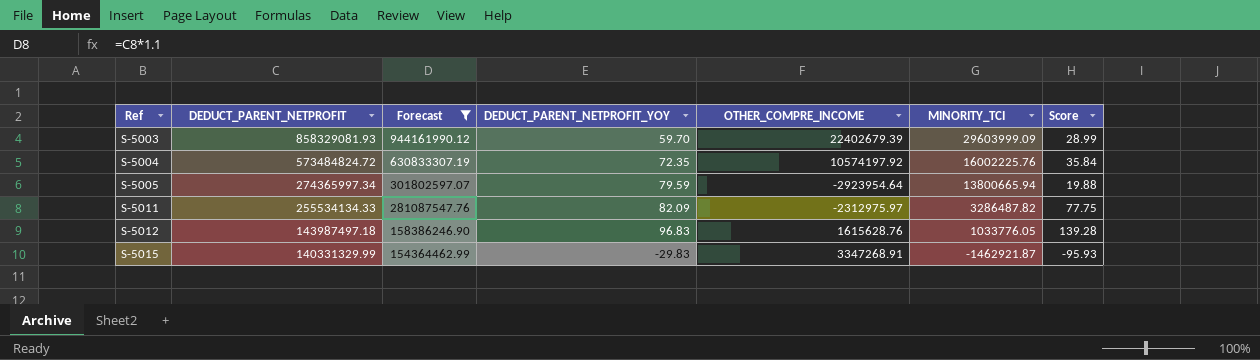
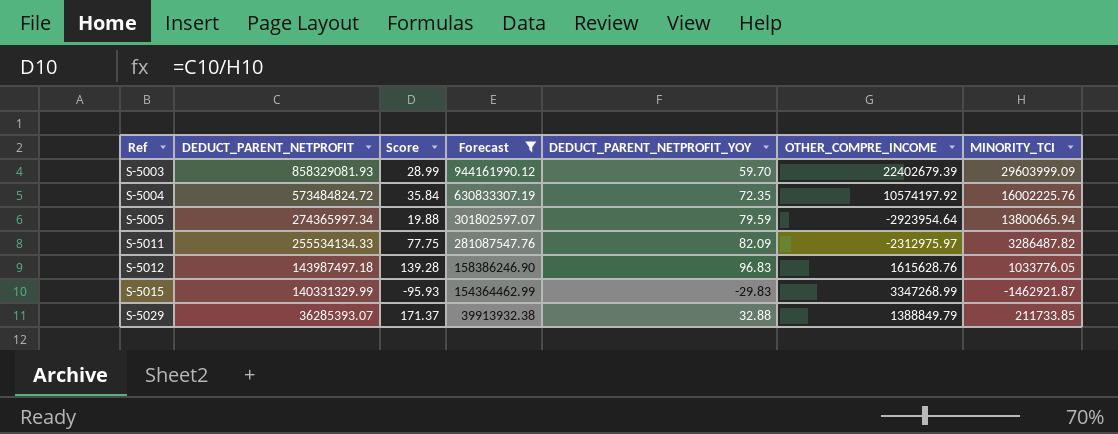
column Score | position: 7 -> 3
S-5015 | OTHER_COMPRE_INCOME: 3347268.91 -> 3347268.99
row S-5029: none -> 36285393.07 | 171.37 | 39913932.38 | 32.88 | 1388849.79 | 211733.85

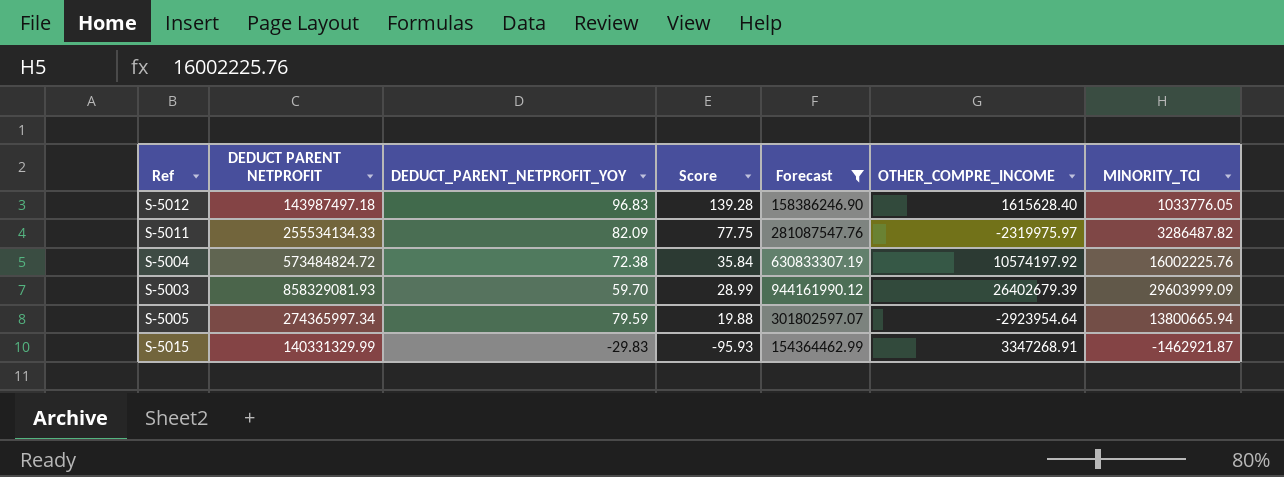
row order: Ref ascending -> Score descending
column name: DEDUCT_PARENT_NETPROFIT -> DEDUCT PARENT NETPROFIT
column DEDUCT_PARENT_NETPROFIT_YOY | position: 5 -> 3
row S-5029: 36285393.07 | 171.37 | 39913932.38 | 32.88 | 1388849.79 | 211733.85 -> none
S-5012 | OTHER_COMPRE_INCOME: 1615628.76 -> 1615628.40
S-5011 | OTHER_COMPRE_INCOME: -2312975.97 -> -2319975.97
S-5004 | DEDUCT_PARENT_NETPROFIT_YOY: 72.35 -> 72.38
S-5003 | OTHER_COMPRE_INCOME: 22402679.39 -> 26402679.39
S-5015 | OTHER_COMPRE_INCOME: 3347268.99 -> 3347268.91

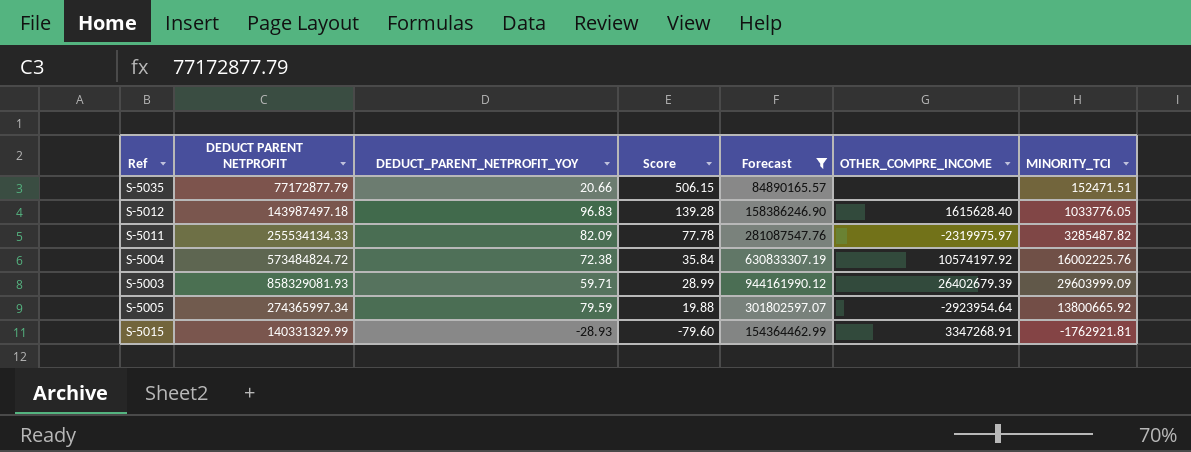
row S-5035: none -> 77172877.79 | 20.66 | 506.15 | 84890165.57 | none | 152471.51
S-5011 | Score: 77.75 -> 77.78
S-5011 | MINORITY_TCI: 3286487.82 -> 3285487.82
S-5003 | DEDUCT_PARENT_NETPROFIT_YOY: 59.70 -> 59.71
S-5005 | MINORITY_TCI: 13800665.94 -> 13800665.92
S-5015 | DEDUCT_PARENT_NETPROFIT_YOY: -29.83 -> -28.93
S-5015 | Score: -95.93 -> -79.60
S-5015 | MINORITY_TCI: -1462921.87 -> -1762921.81

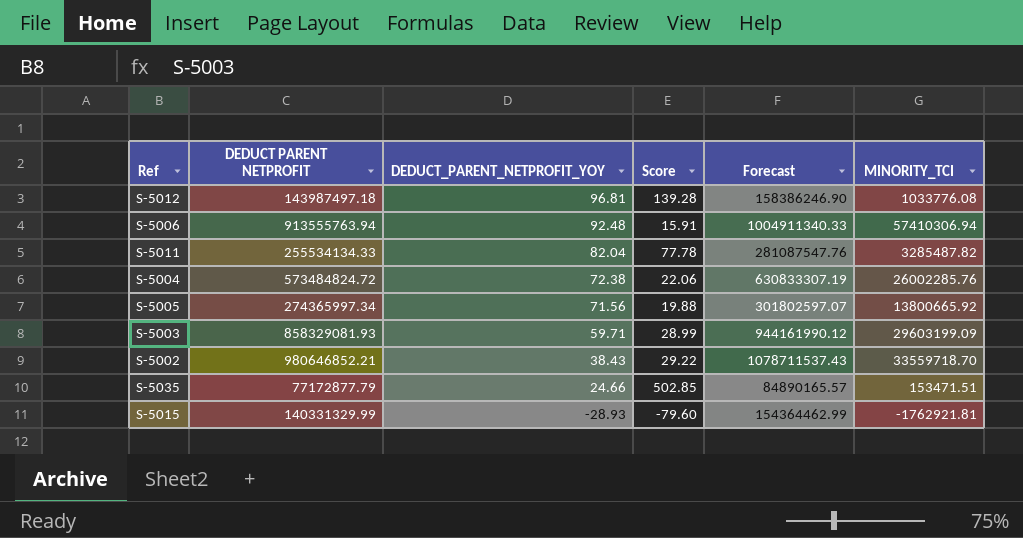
filter: Forecast <= 944161990.12 -> none
row order: Score descending -> DEDUCT_PARENT_NETPROFIT_YOY descending
column OTHER_COMPRE_INCOME | position: 6 -> none
S-5012 | DEDUCT_PARENT_NETPROFIT_YOY: 96.83 -> 96.81
S-5012 | MINORITY_TCI: 1033776.05 -> 1033776.08
S-5011 | DEDUCT_PARENT_NETPROFIT_YOY: 82.09 -> 82.04
S-5004 | Score: 35.84 -> 22.06
S-5004 | MINORITY_TCI: 16002225.76 -> 26002285.76
S-5005 | DEDUCT_PARENT_NETPROFIT_YOY: 79.59 -> 71.56
S-5003 | MINORITY_TCI: 29603999.09 -> 29603199.09
S-5035 | DEDUCT_PARENT_NETPROFIT_YOY: 20.66 -> 24.66
S-5035 | Score: 506.15 -> 502.85
S-5035 | MINORITY_TCI: 152471.51 -> 153471.51

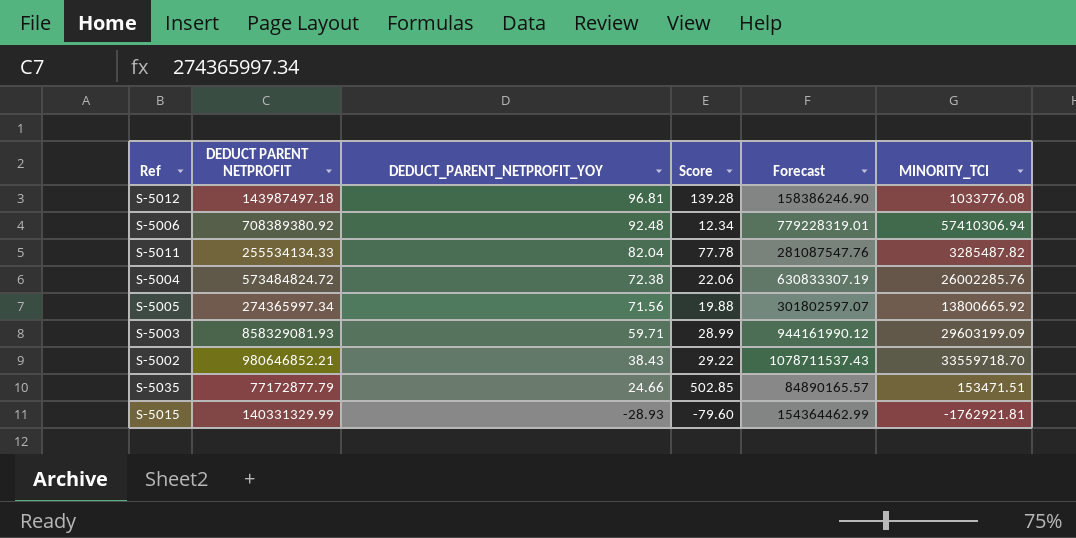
S-5006 | DEDUCT PARENT NETPROFIT: 913555763.94 -> 708389380.92
S-5006 | Score: 15.91 -> 12.34
S-5006 | Forecast: 1004911340.33 -> 779228319.01

